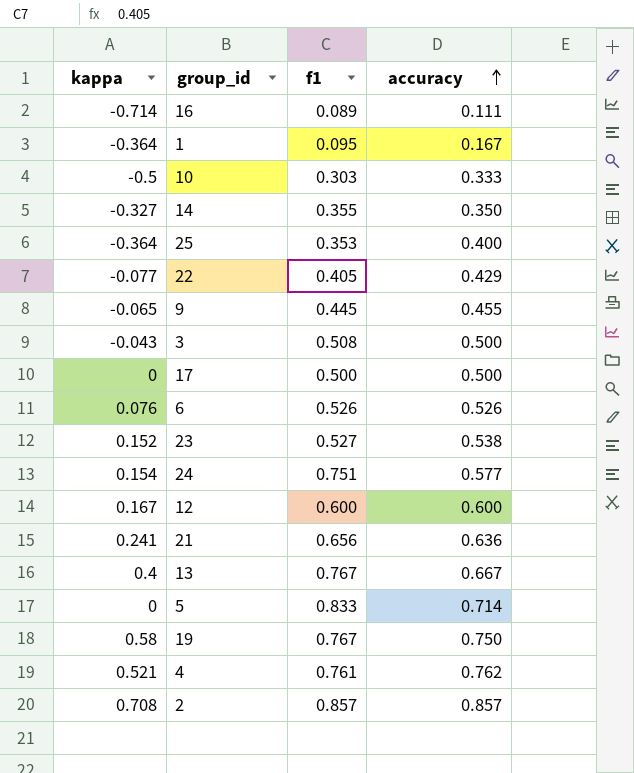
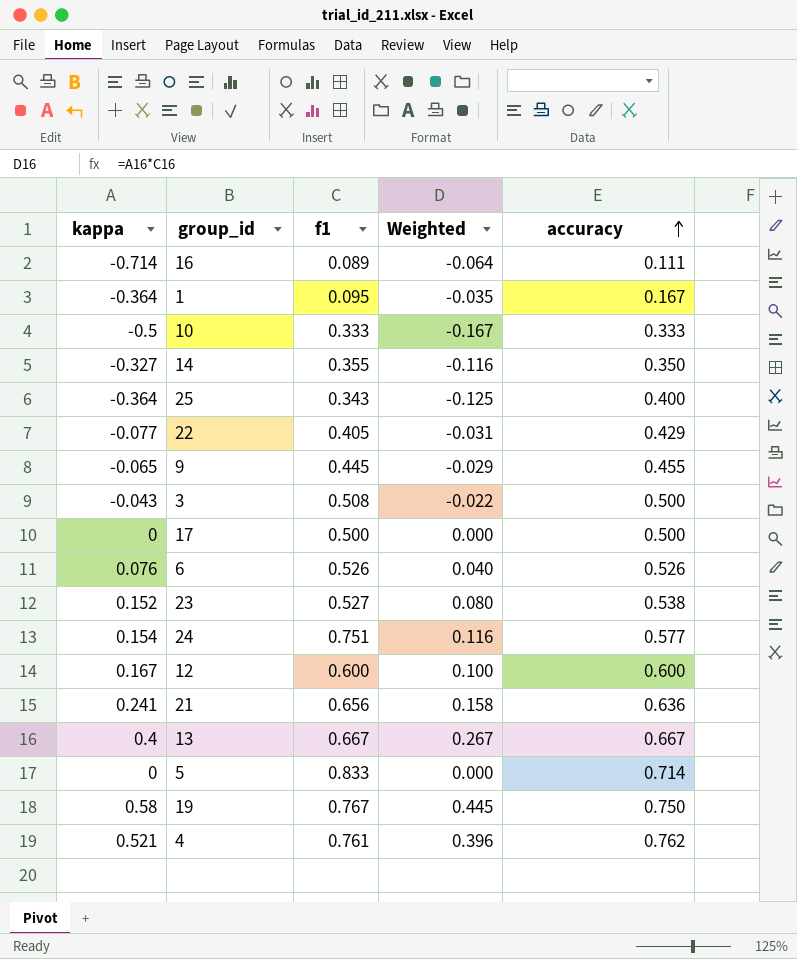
column Weighted | formula: none -> [kappa] * [f1]
row 2: 0.708 | 0.857 | 0.857 -> none
10 | f1: 0.303 -> 0.333
25 | f1: 0.353 -> 0.343
13 | f1: 0.767 -> 0.667

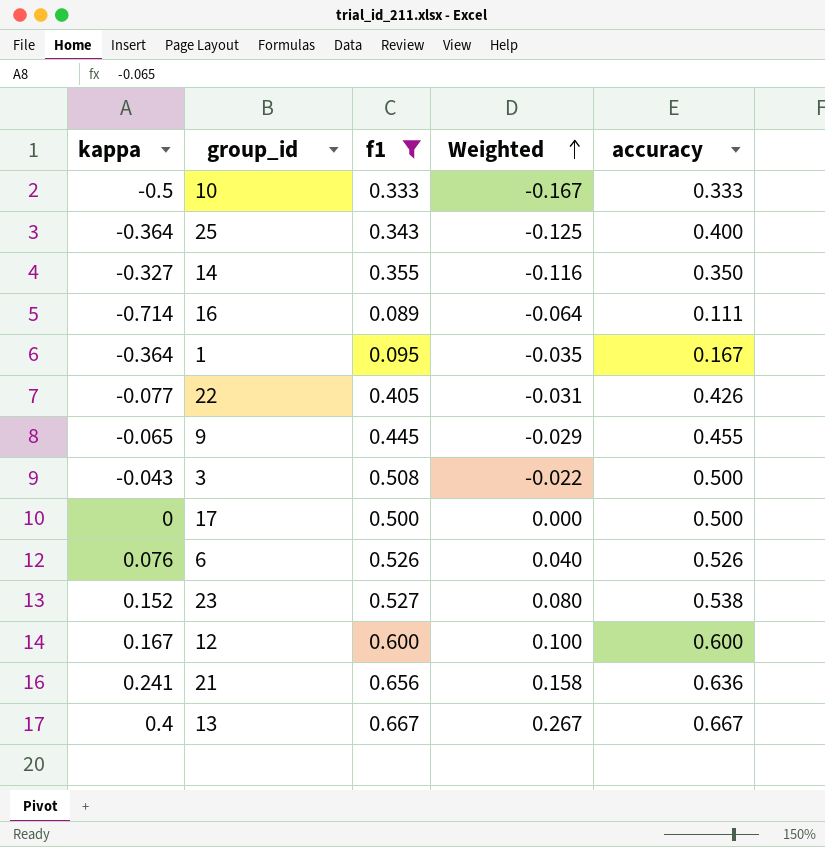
filter: none -> f1 <= 0.667
row order: accuracy ascending -> Weighted ascending
22 | accuracy: 0.429 -> 0.426

